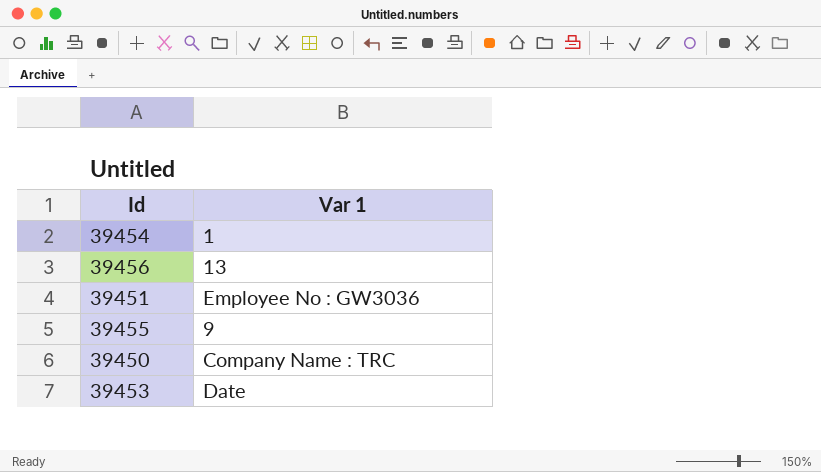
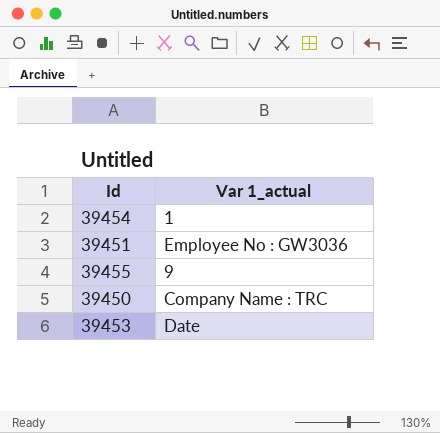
column name: Var 1 -> Var 1_actual
row 39456: 13 -> none

